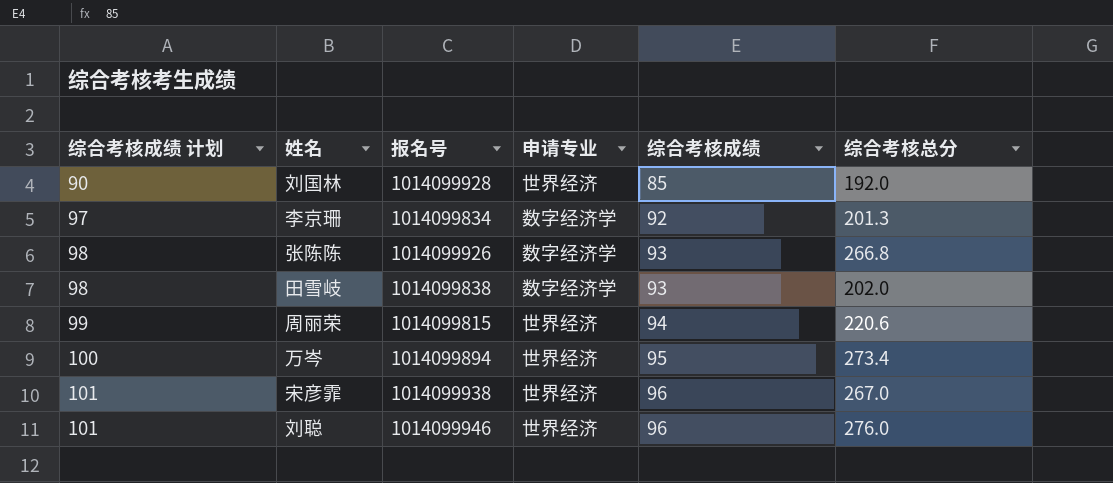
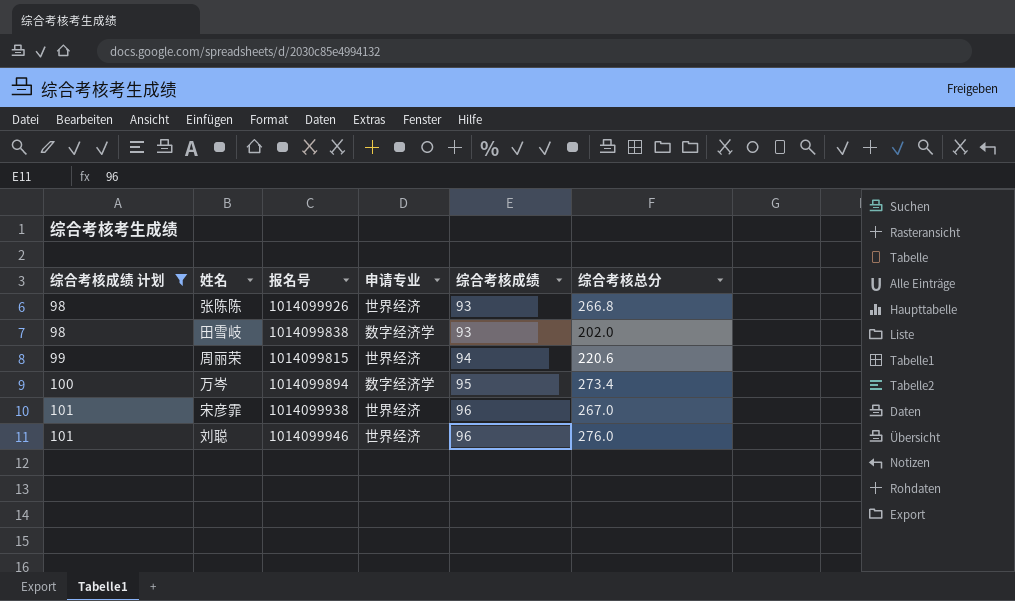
filter: none -> 综合考核成绩 计划 >= 98
张陈陈 | 申请专业: 数字经济学 -> 世界经济
万岑 | 申请专业: 世界经济 -> 数字经济学

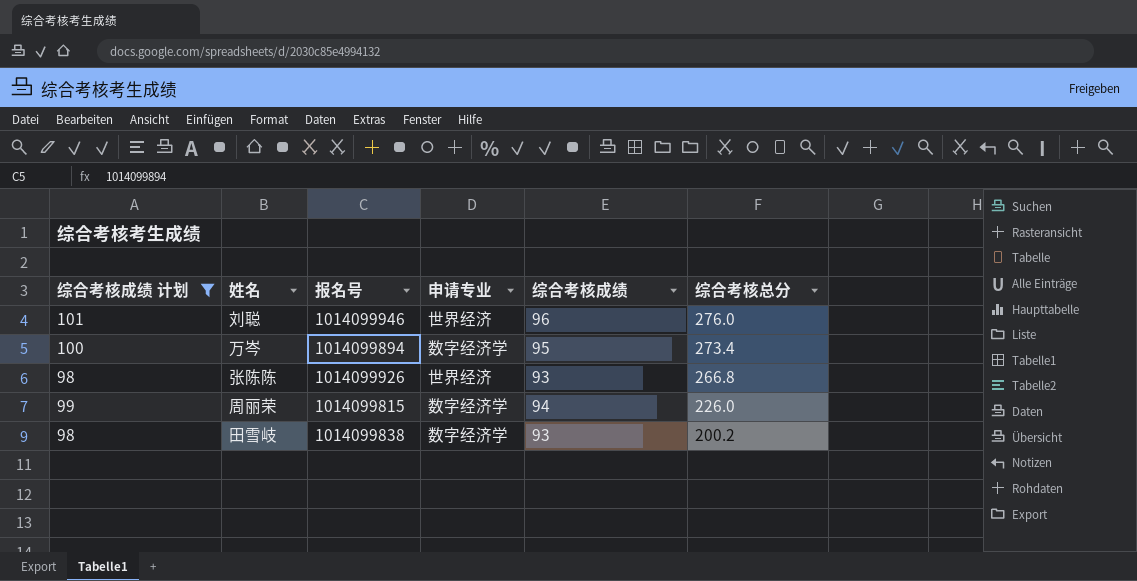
row order: 综合考核成绩 计划 ascending -> 综合考核总分 descending
row 宋彦霏: 101 | 1014099938 | 世界经济 | 96 | 267.0 -> none
周丽荣 | 申请专业: 世界经济 -> 数字经济学
周丽荣 | 综合考核总分: 220.6 -> 226.0
田雪岐 | 综合考核总分: 202.0 -> 200.2

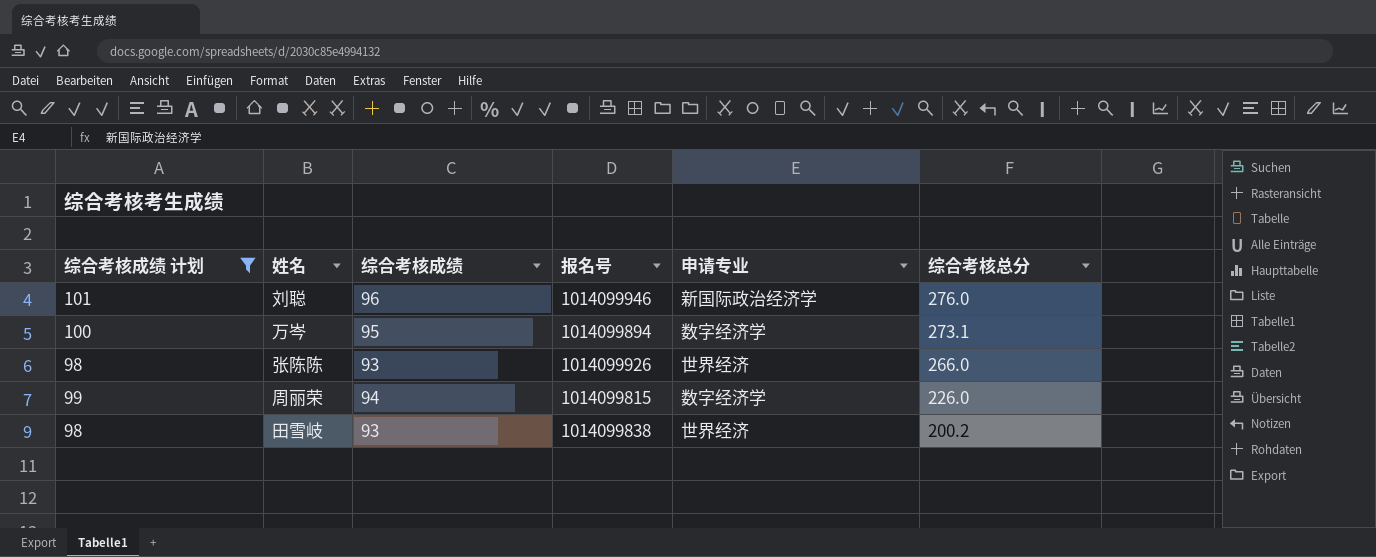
column 综合考核成绩 | position: 5 -> 3
刘聪 | 申请专业: 世界经济 -> 新国际政治经济学
万岑 | 综合考核总分: 273.4 -> 273.1
张陈陈 | 综合考核总分: 266.8 -> 266.0
田雪岐 | 申请专业: 数字经济学 -> 世界经济

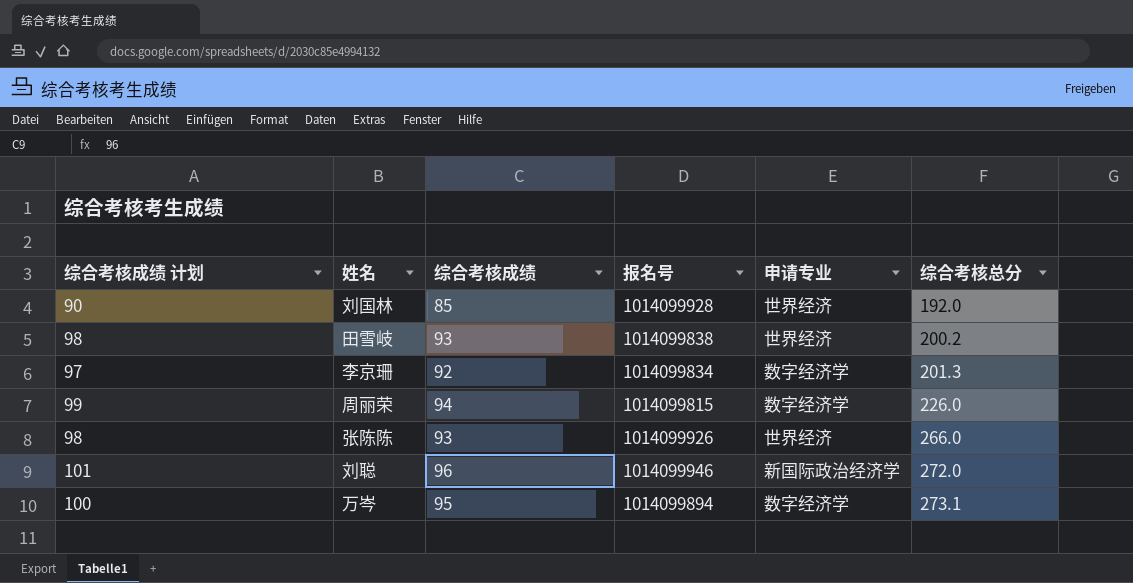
filter: 综合考核成绩 计划 >= 98 -> none
row order: 综合考核总分 descending -> 综合考核总分 ascending
刘聪 | 综合考核总分: 276.0 -> 272.0

